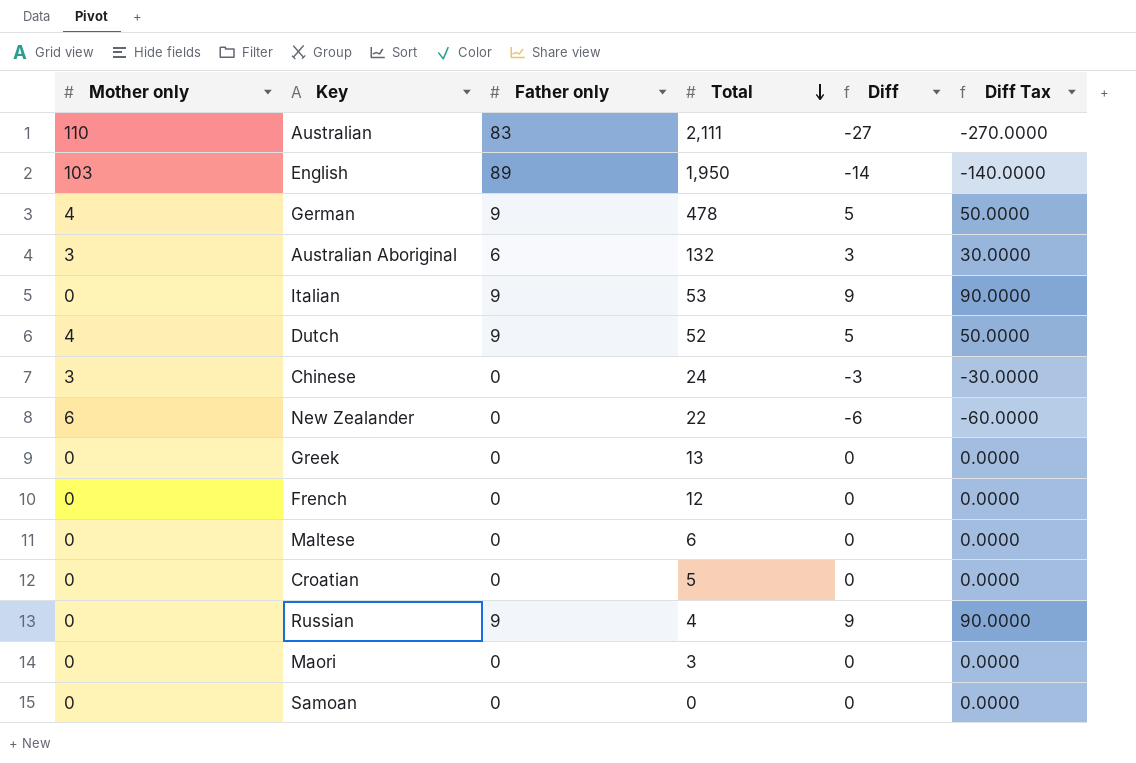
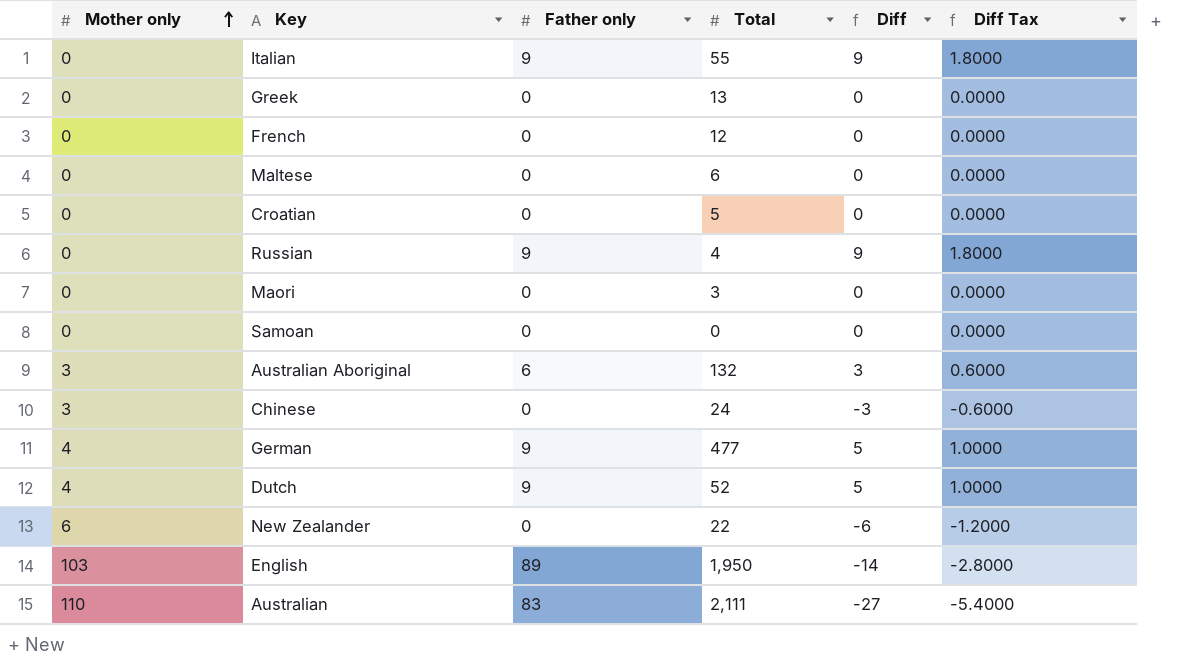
row order: Total descending -> Mother only ascending
column Diff Tax | formula: [Diff] * 10 -> [Diff] * 0.2
Italian | Total: 53 -> 55
German | Total: 478 -> 477

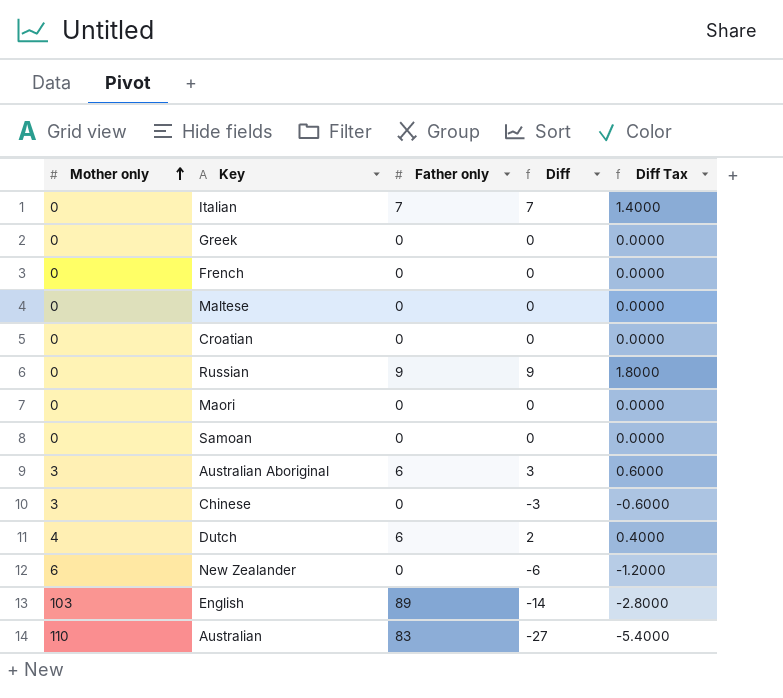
column Total | position: 4 -> none
row German: 4 | 9 | 477 | 5 | 1.0000 -> none
Italian | Father only: 9 -> 7
Italian | Diff: 9 -> 7
Italian | Diff Tax: 1.8000 -> 1.4000
Dutch | Father only: 9 -> 6
Dutch | Diff: 5 -> 2
Dutch | Diff Tax: 1.0000 -> 0.4000

